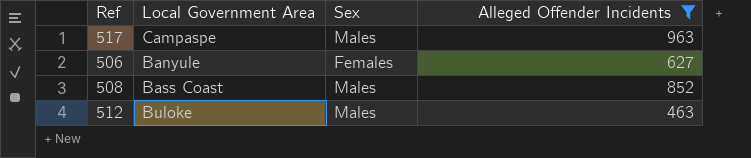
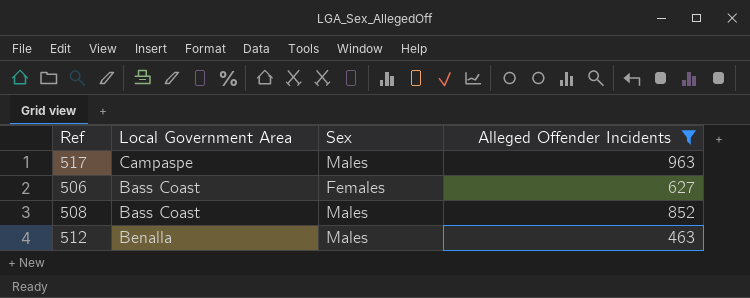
506 | Local Government Area: Banyule -> Bass Coast
512 | Local Government Area: Buloke -> Benalla

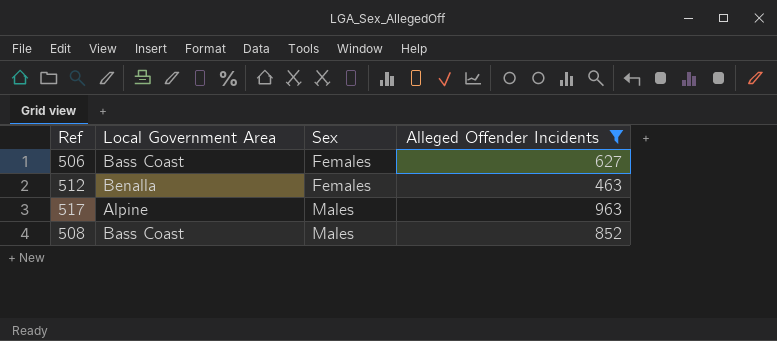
row order: none -> Sex ascending
512 | Sex: Males -> Females
517 | Local Government Area: Campaspe -> Alpine

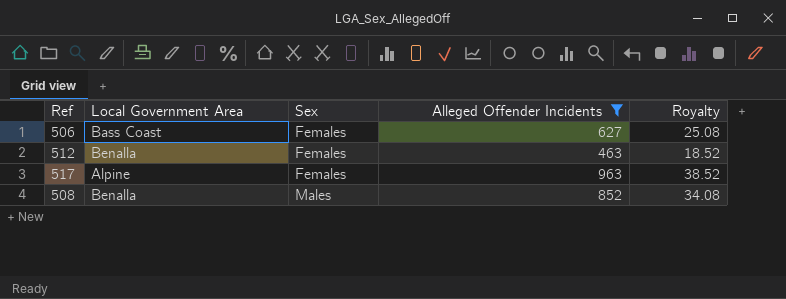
column Royalty | formula: none -> [Alleged Offender Incidents] * 0.04
517 | Sex: Males -> Females
508 | Local Government Area: Bass Coast -> Benalla

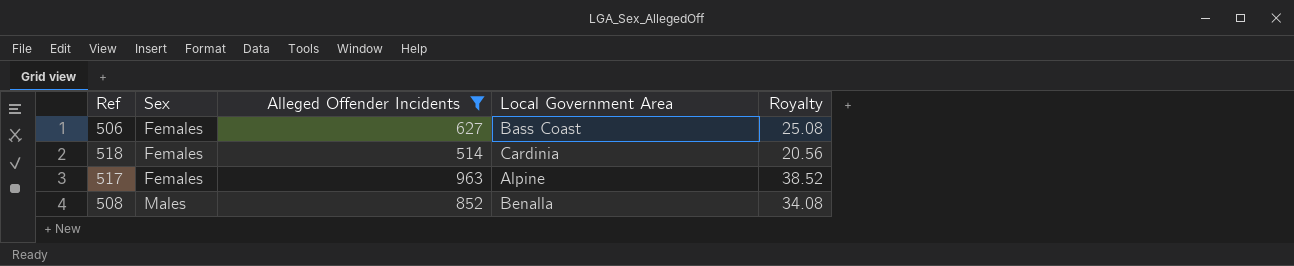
column Local Government Area | position: 2 -> 4
row 512: Benalla | Females | 463 | 18.52 -> none
row 518: none -> Females | 514 | Cardinia | 20.56

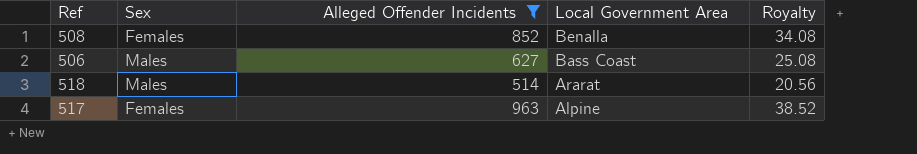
row order: Sex ascending -> Local Government Area descending
508 | Sex: Males -> Females
506 | Sex: Females -> Males
518 | Sex: Females -> Males
518 | Local Government Area: Cardinia -> Ararat

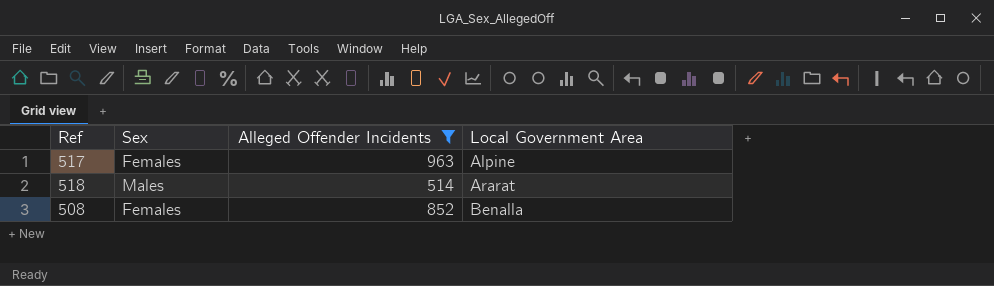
row order: Local Government Area descending -> Local Government Area ascending
column Royalty | formula: [Alleged Offender Incidents] * 0.04 -> none
row 506: Males | 627 | Bass Coast | 25.08 -> none

